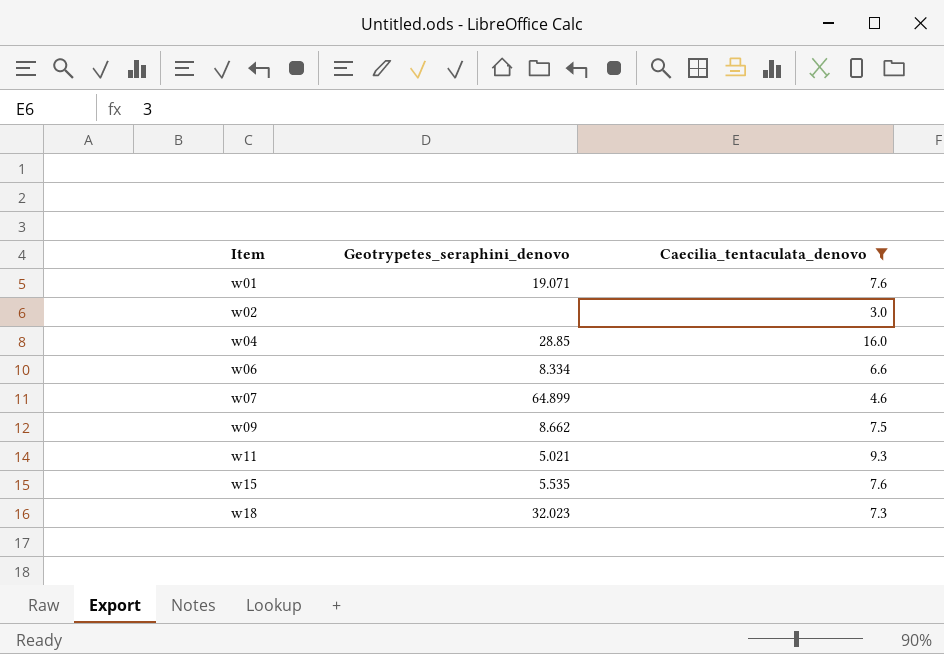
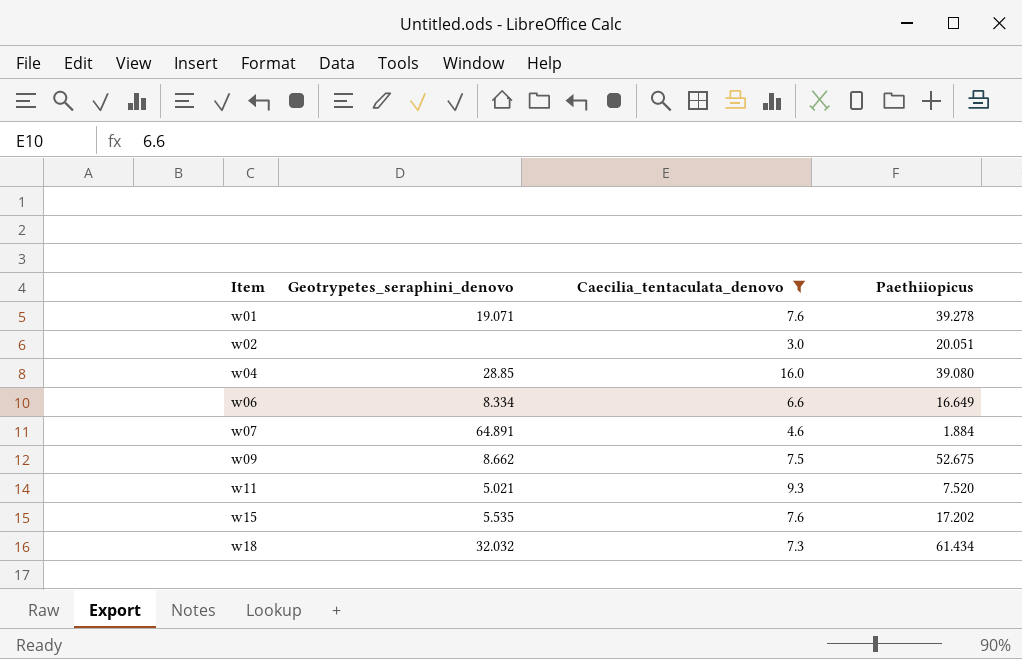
column Paethiiopicus | position: none -> 4
w07 | Geotrypetes_seraphini_denovo: 64.899 -> 64.891
w18 | Geotrypetes_seraphini_denovo: 32.023 -> 32.032

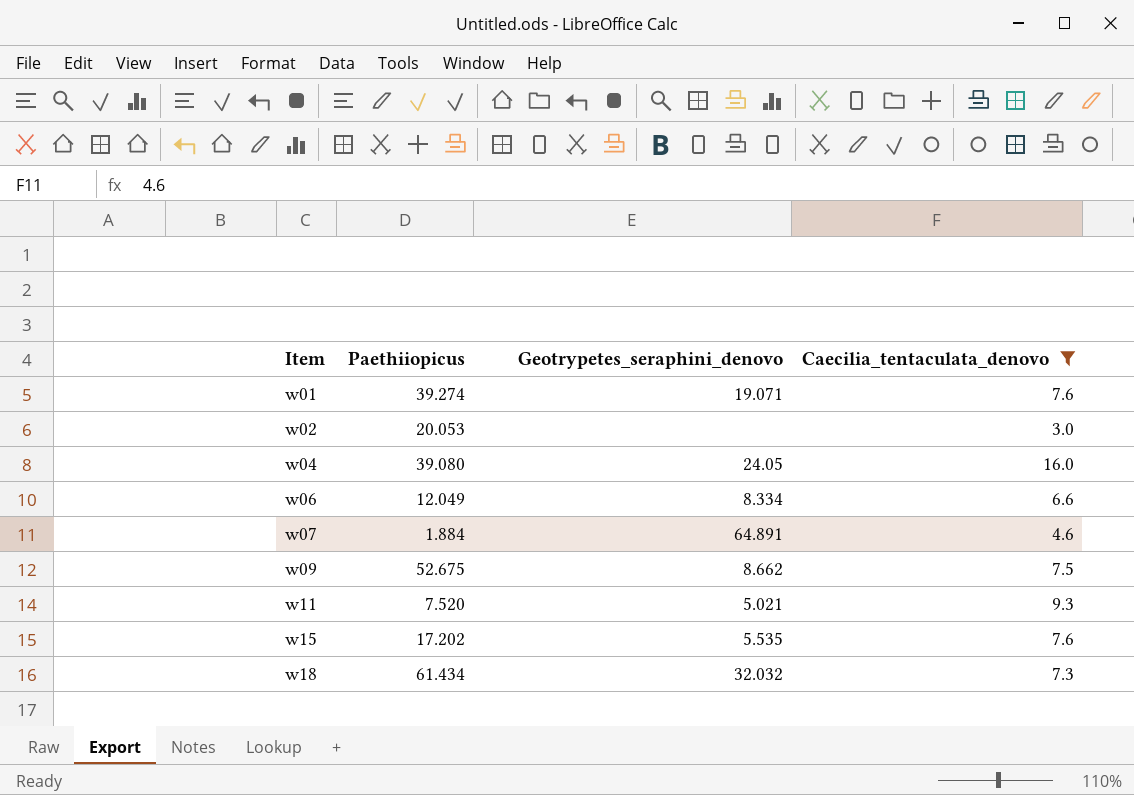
column Paethiiopicus | position: 4 -> 2
w01 | Paethiiopicus: 39.278 -> 39.274
w02 | Paethiiopicus: 20.051 -> 20.053
w04 | Geotrypetes_seraphini_denovo: 28.85 -> 24.05
w06 | Paethiiopicus: 16.649 -> 12.049

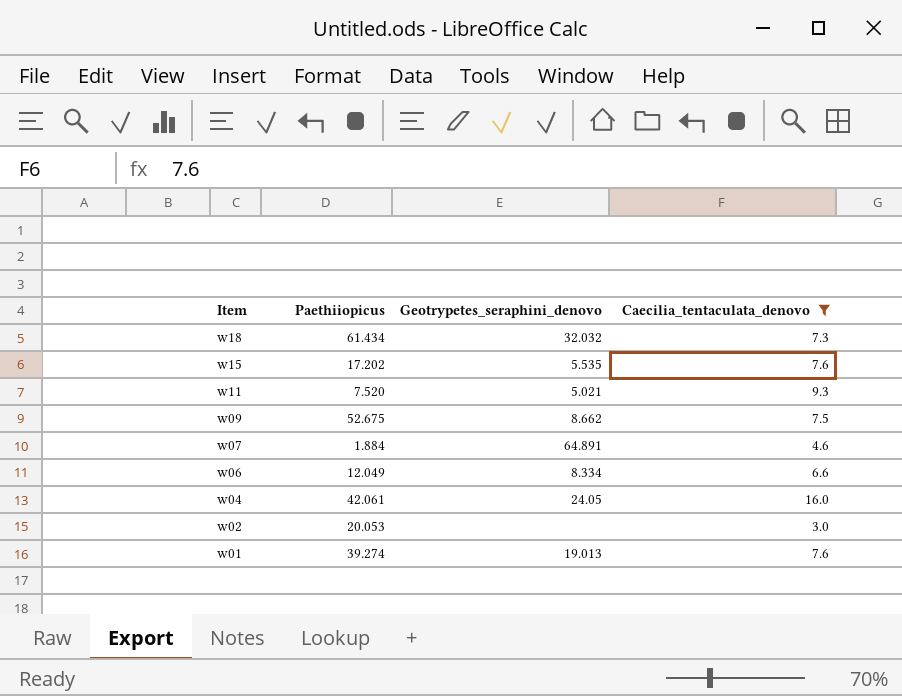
row order: Item ascending -> Item descending
w04 | Paethiiopicus: 39.080 -> 42.061
w01 | Geotrypetes_seraphini_denovo: 19.071 -> 19.013

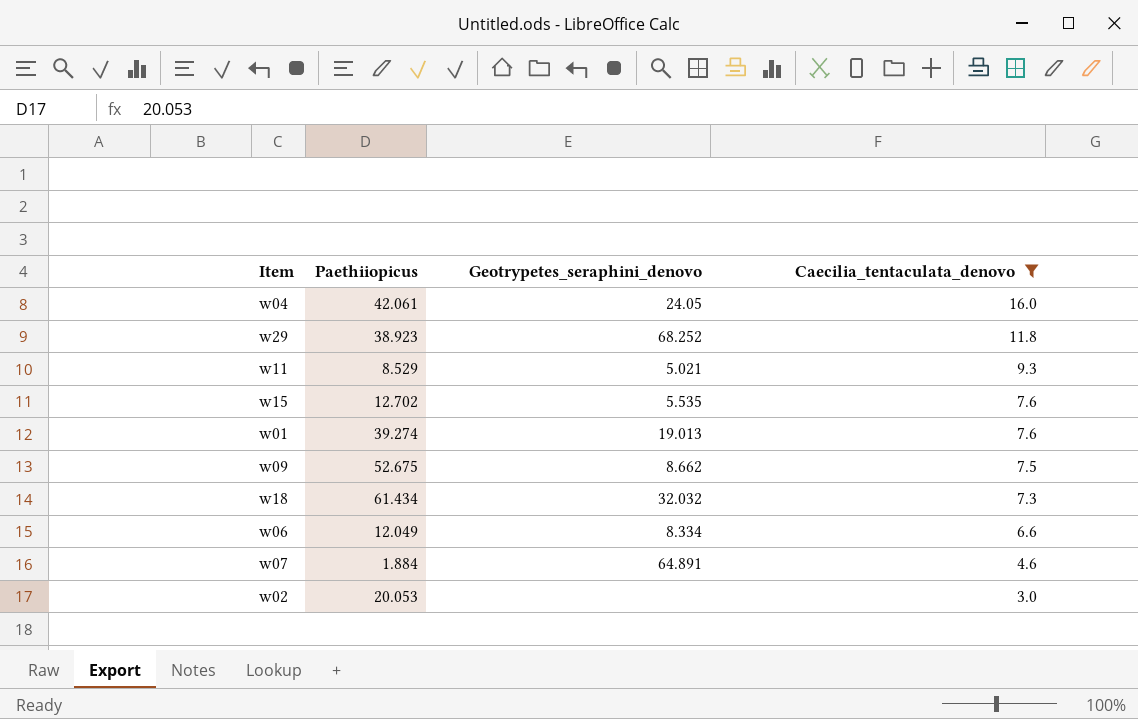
row order: Item descending -> Caecilia_tentaculata_denovo descending
row w29: none -> 38.923 | 68.252 | 11.8
w11 | Paethiiopicus: 7.520 -> 8.529
w15 | Paethiiopicus: 17.202 -> 12.702

